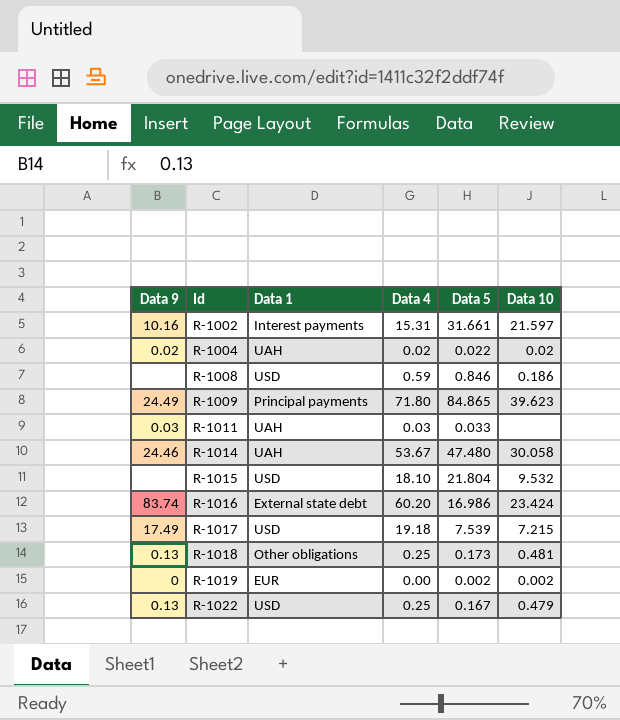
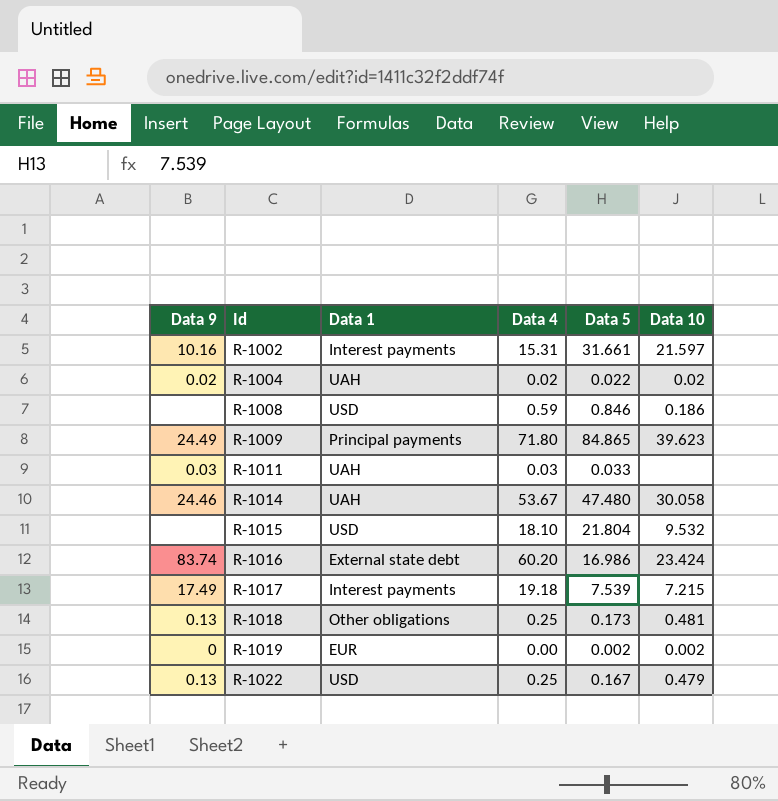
R-1017 | Data 1: USD -> Interest payments

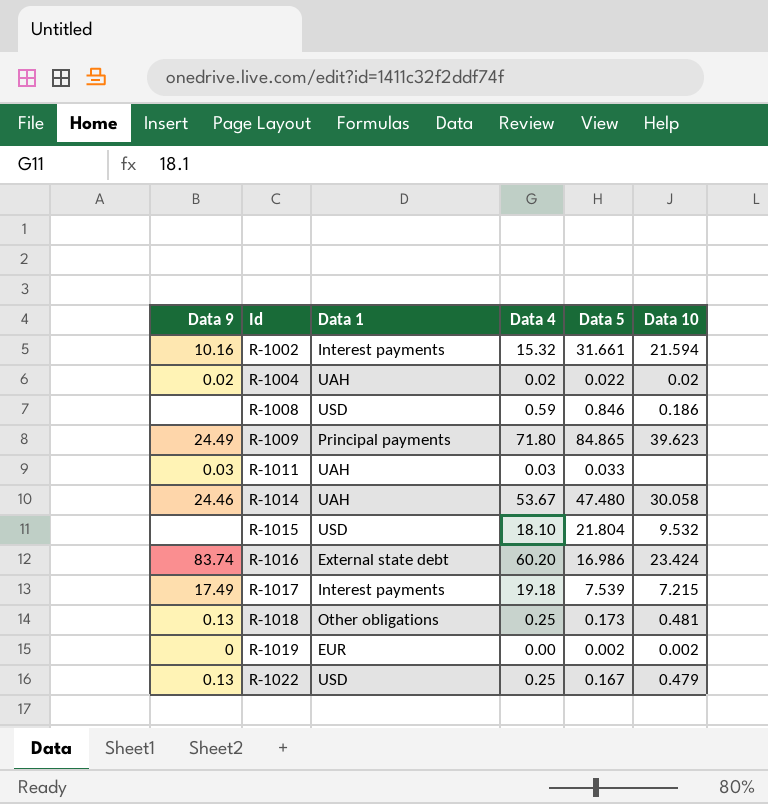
R-1002 | Data 4: 15.31 -> 15.32
R-1002 | Data 10: 21.597 -> 21.594

